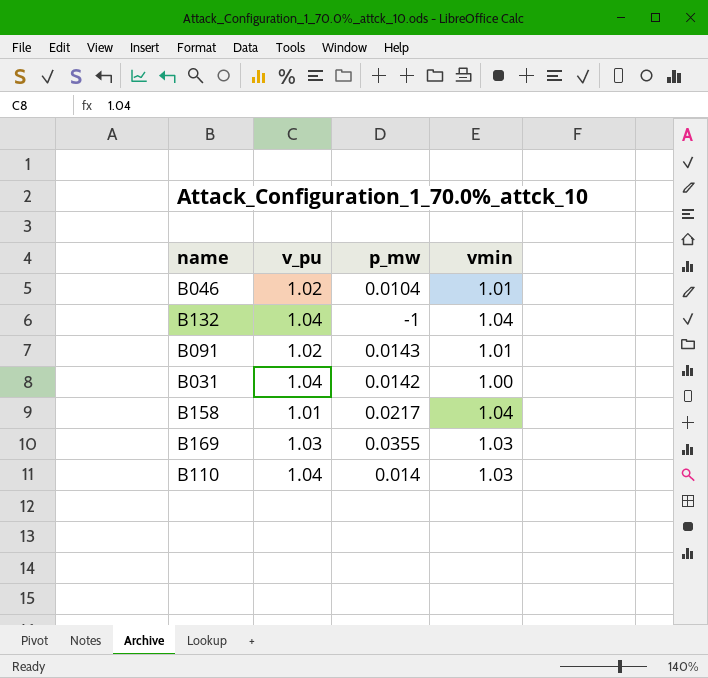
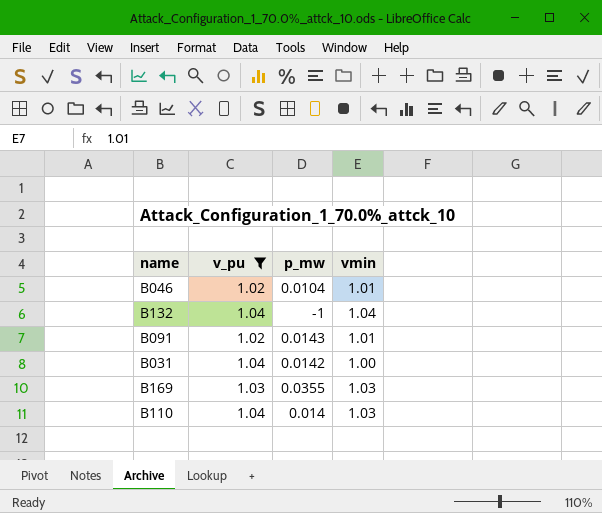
filter: none -> v_pu != 1.01

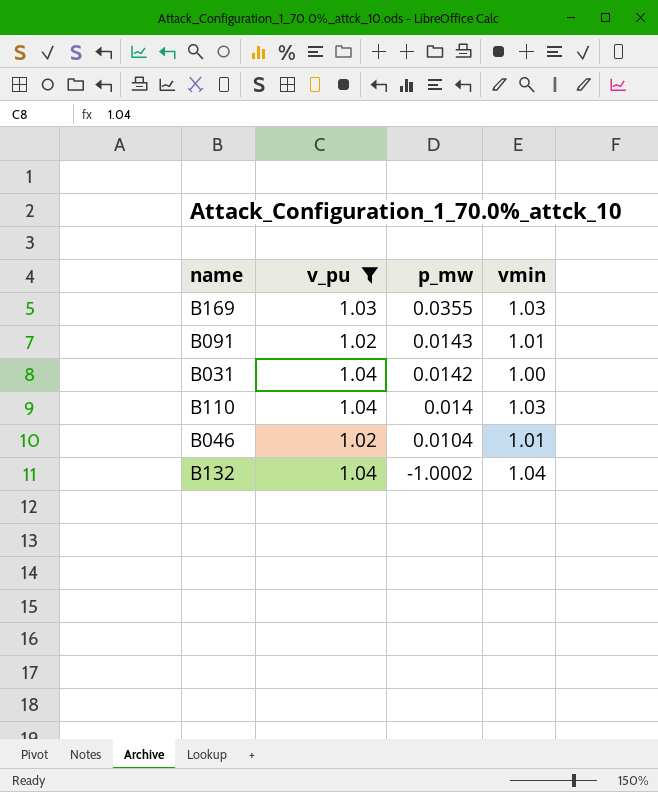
row order: none -> p_mw descending
B132 | p_mw: -1 -> -1.0002

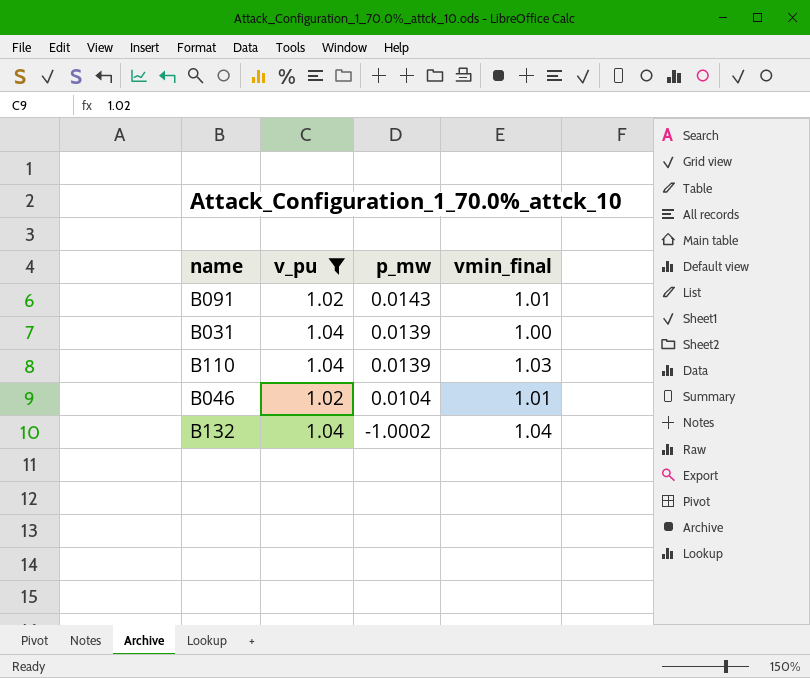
column name: vmin -> vmin_final
row B169: 1.03 | 0.0355 | 1.03 -> none
B031 | p_mw: 0.0142 -> 0.0139
B110 | p_mw: 0.014 -> 0.0139

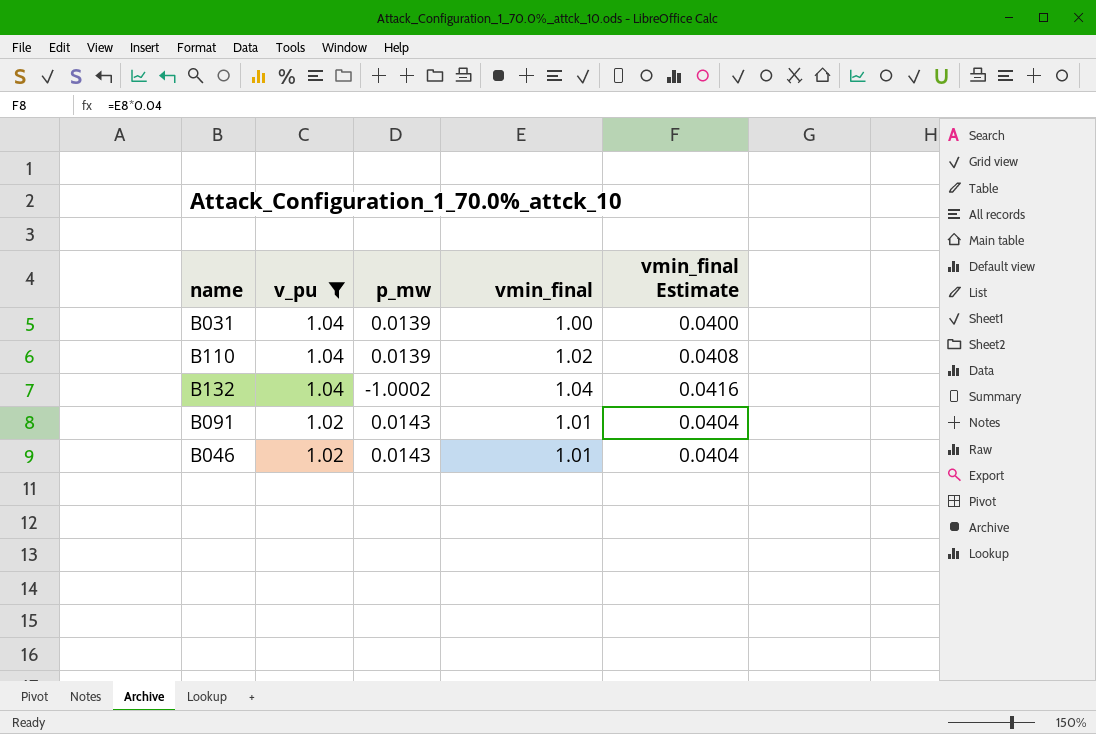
row order: p_mw descending -> v_pu descending
column vmin_final Estimate | formula: none -> [vmin_final] * 0.04
B110 | vmin_final: 1.03 -> 1.02
B046 | p_mw: 0.0104 -> 0.0143

